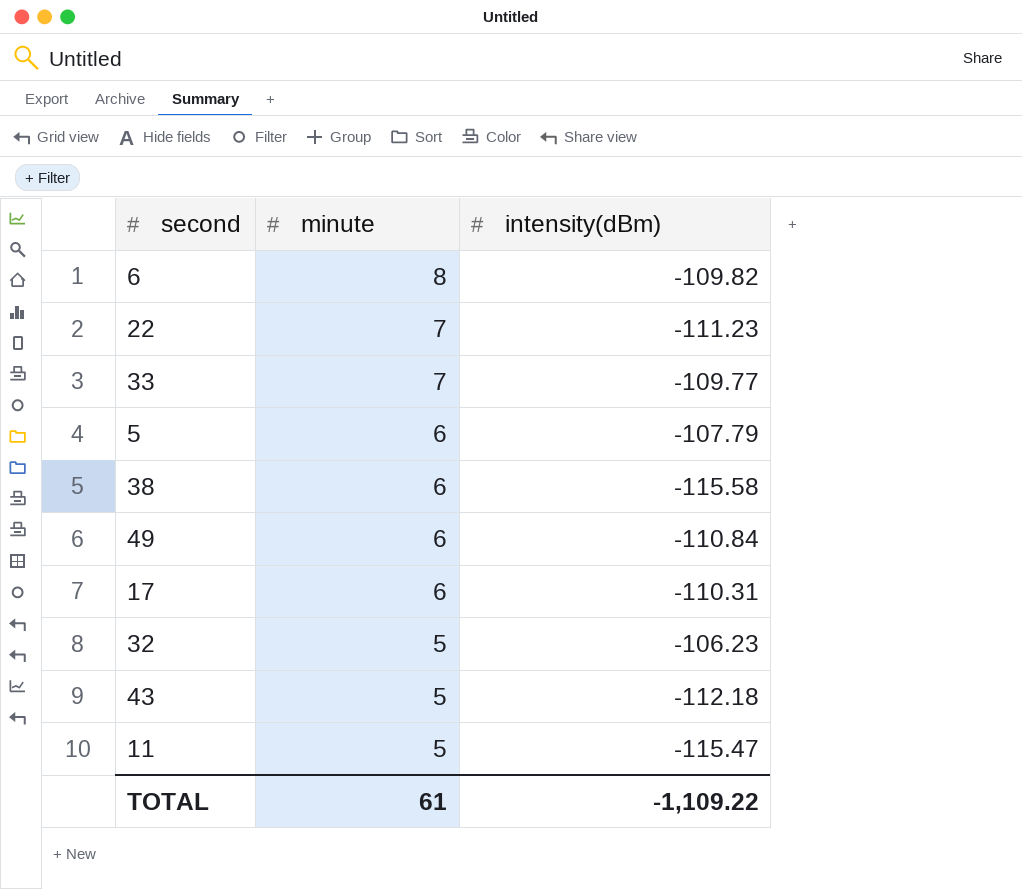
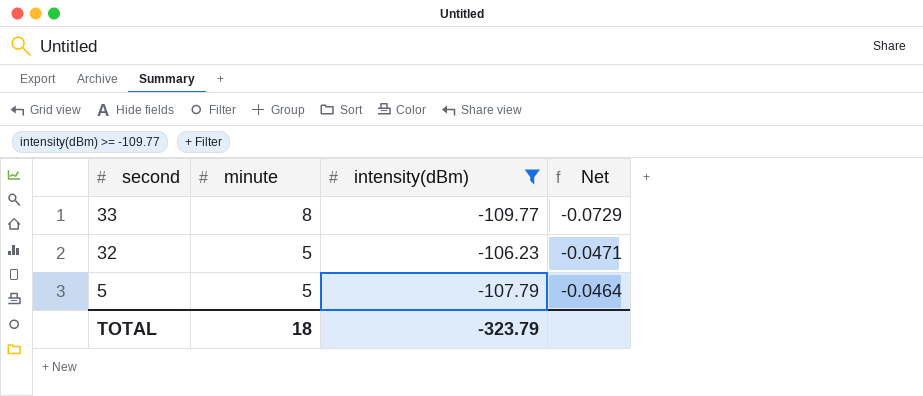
filter: none -> intensity(dBm) >= -109.77
row order: minute descending -> second descending
column Net | formula: none -> [minute] / [intensity(dBm)]
33 | minute: 7 -> 8
5 | minute: 6 -> 5
TOTAL | minute: 61 -> 18
TOTAL | intensity(dBm): -1,109.22 -> -323.79

